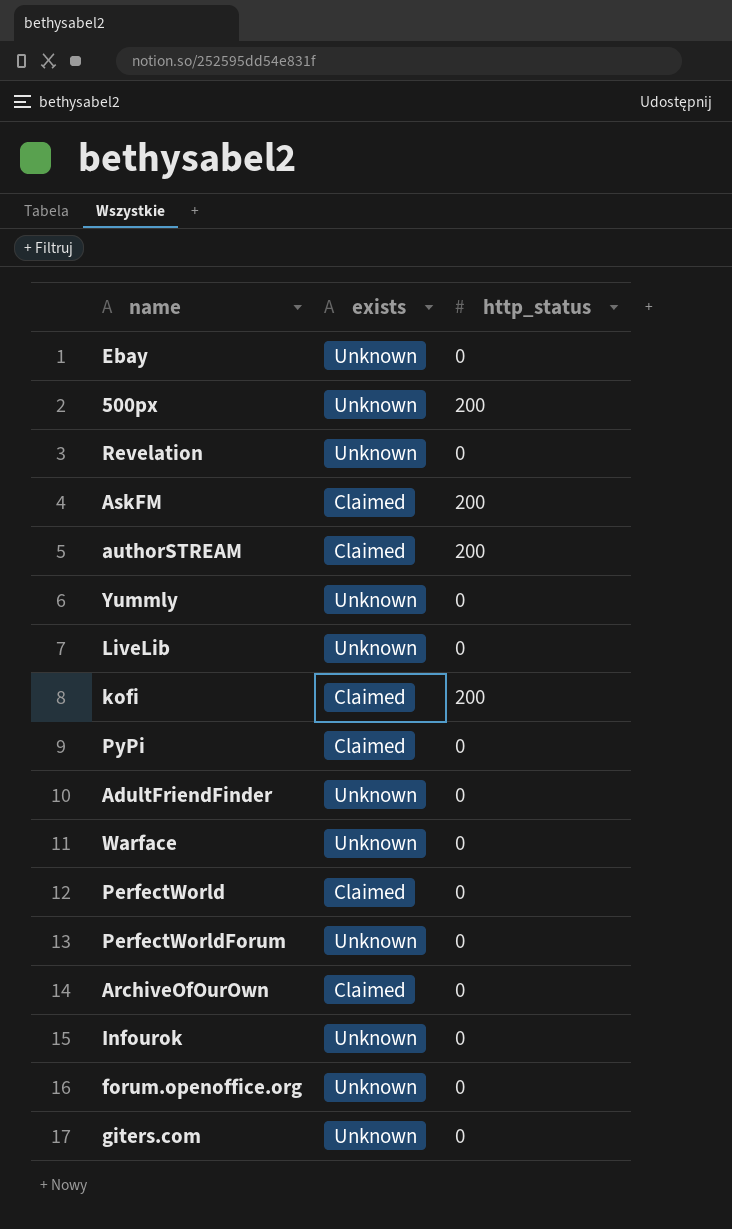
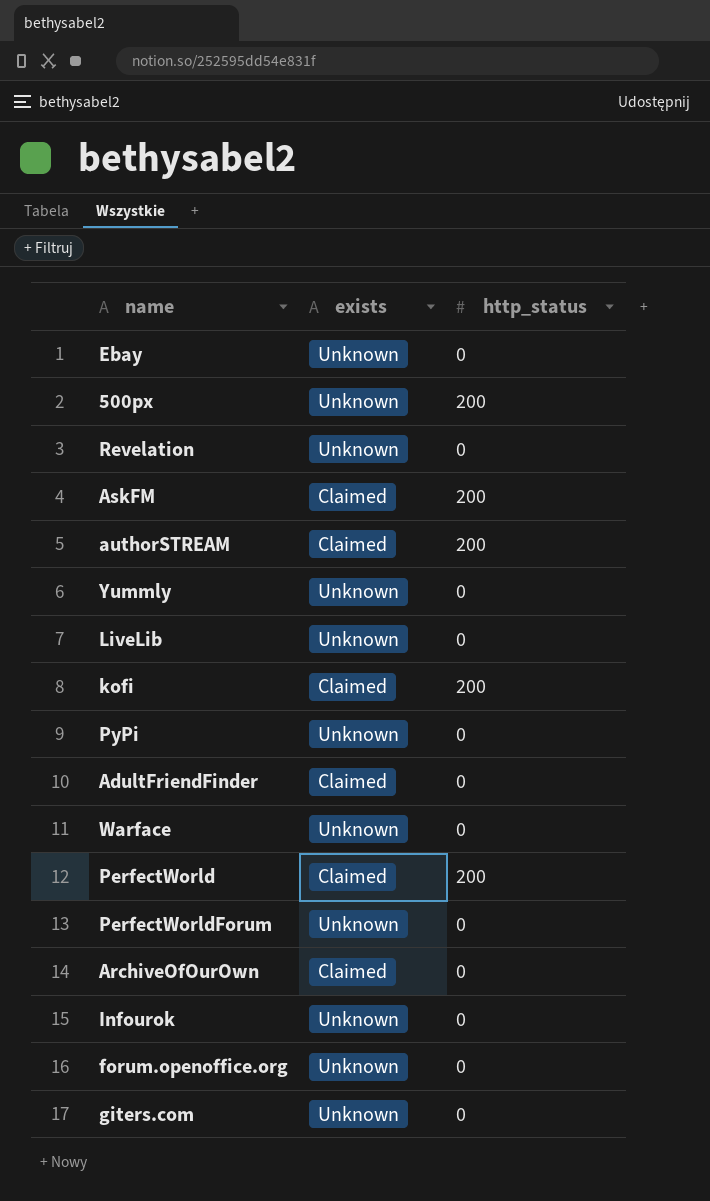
PyPi | exists: Claimed -> Unknown
AdultFriendFinder | exists: Unknown -> Claimed
PerfectWorld | http_status: 0 -> 200

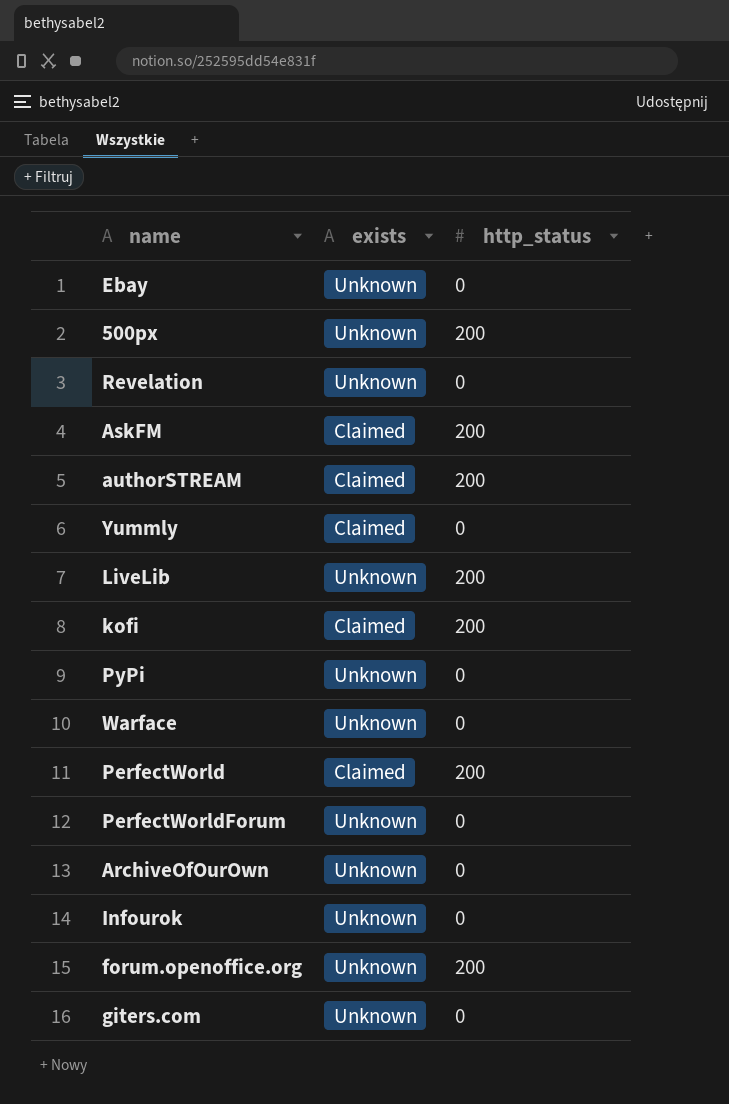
row AdultFriendFinder: Claimed | 0 -> none
Yummly | exists: Unknown -> Claimed
LiveLib | http_status: 0 -> 200
ArchiveOfOurOwn | exists: Claimed -> Unknown
forum.openoffice.org | http_status: 0 -> 200

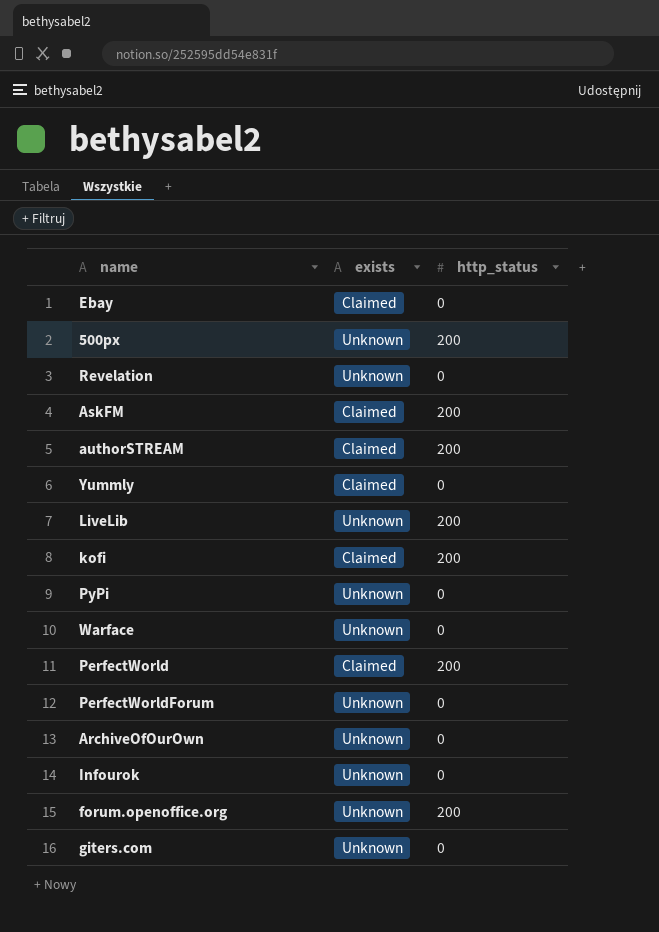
Ebay | exists: Unknown -> Claimed

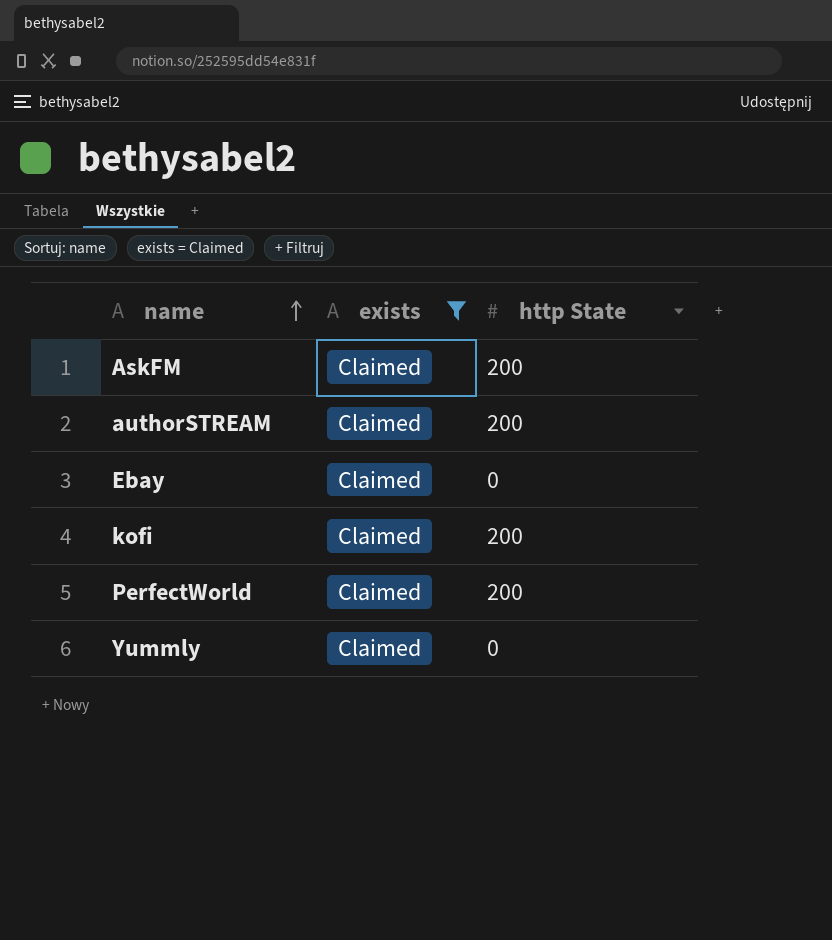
filter: none -> exists = Claimed
row order: none -> name ascending
column name: http_status -> http State

